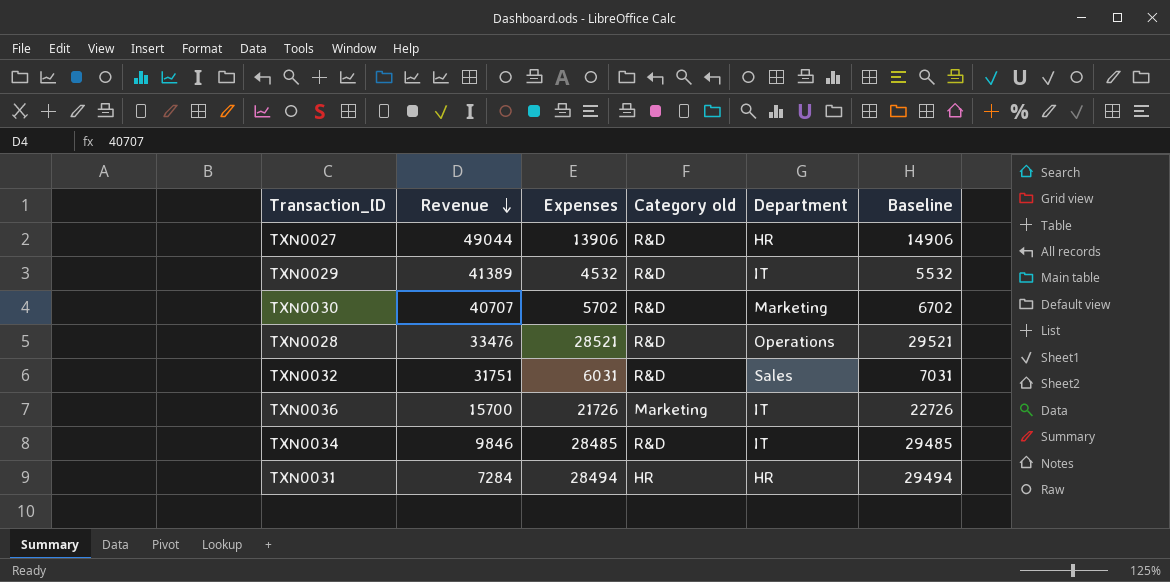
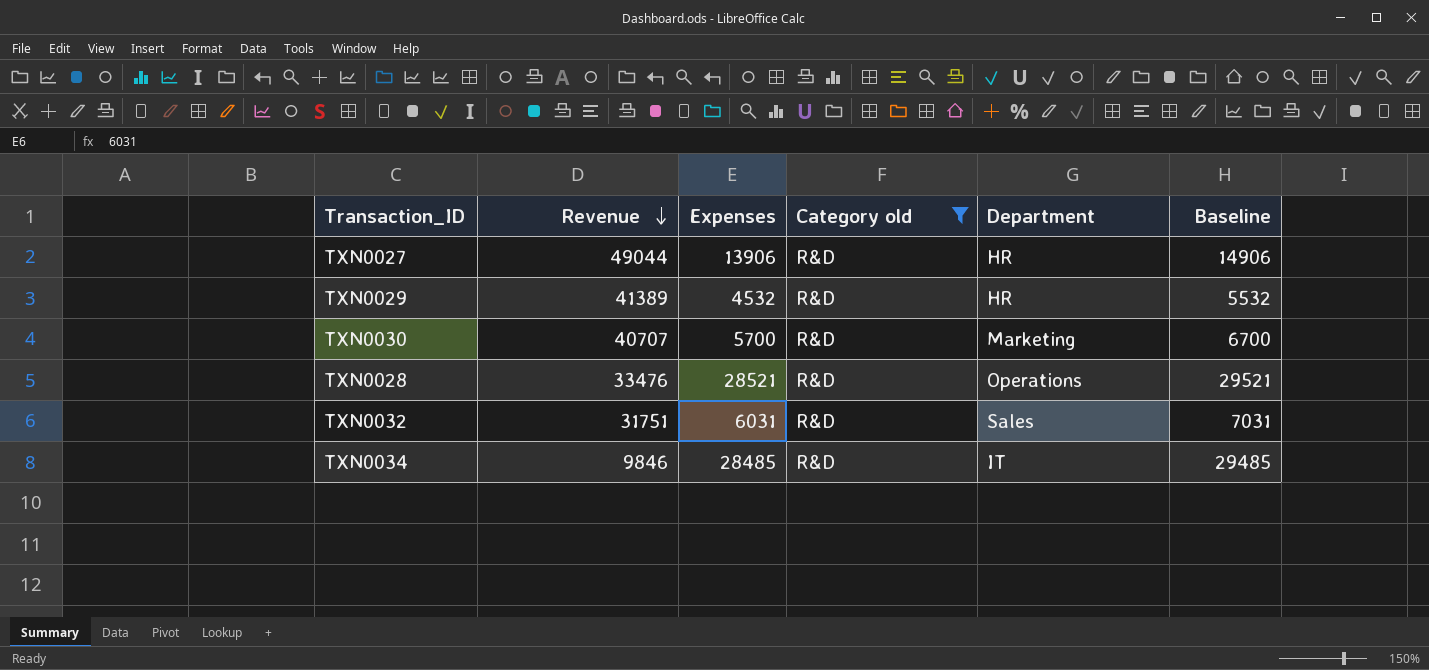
filter: none -> Category old = R&D
TXN0029 | Department: IT -> HR
TXN0030 | Expenses: 5702 -> 5700
TXN0030 | Baseline: 6702 -> 6700

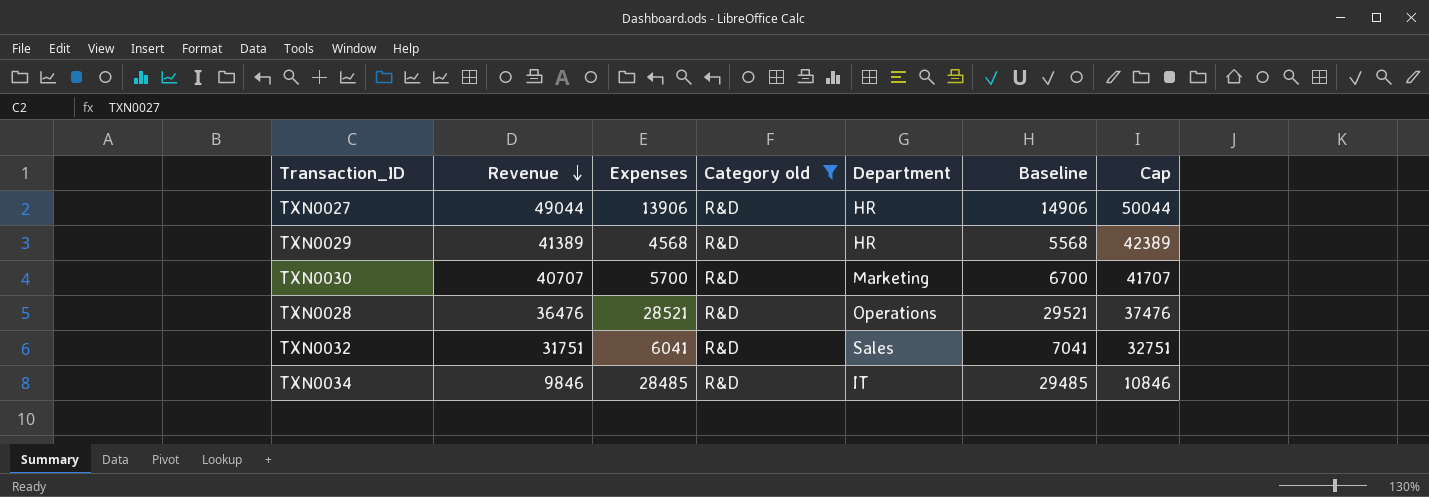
column Cap | formula: none -> [Revenue] + 1000
TXN0029 | Expenses: 4532 -> 4568
TXN0029 | Baseline: 5532 -> 5568
TXN0028 | Revenue: 33476 -> 36476
TXN0032 | Expenses: 6031 -> 6041
TXN0032 | Baseline: 7031 -> 7041

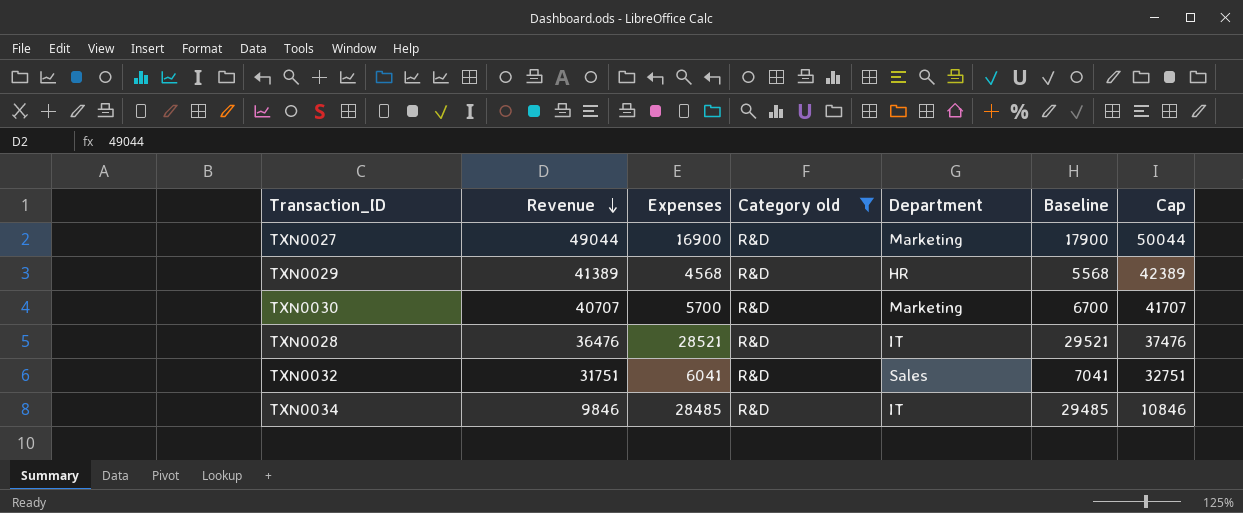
TXN0027 | Expenses: 13906 -> 16900
TXN0027 | Department: HR -> Marketing
TXN0027 | Baseline: 14906 -> 17900
TXN0028 | Department: Operations -> IT

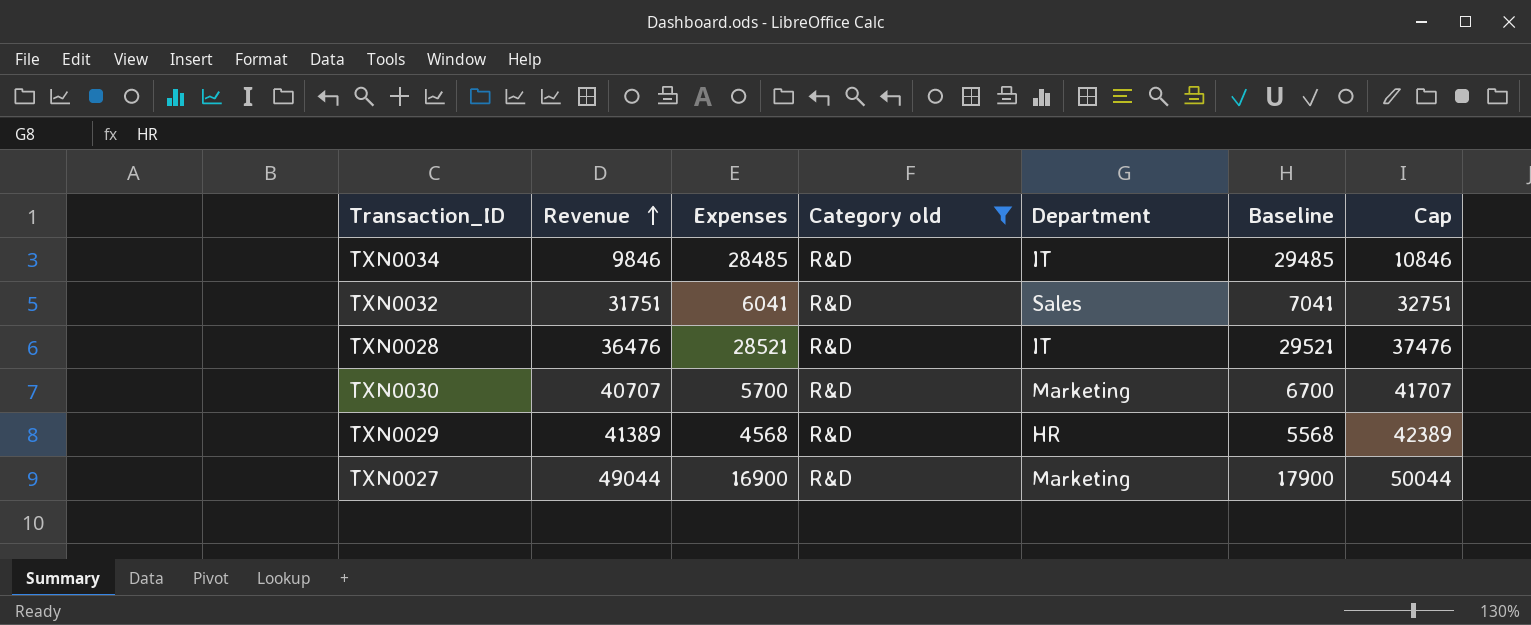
row order: Revenue descending -> Revenue ascending

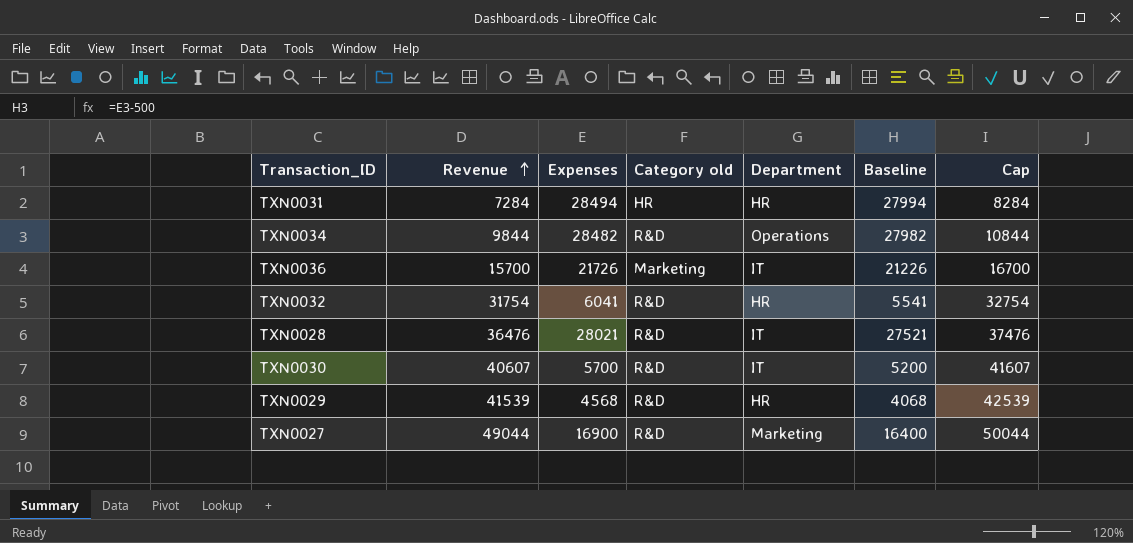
filter: Category old = R&D -> none
column Baseline | formula: [Expenses] + 1000 -> [Expenses] - 500
TXN0034 | Revenue: 9846 -> 9844
TXN0034 | Expenses: 28485 -> 28482
TXN0034 | Department: IT -> Operations
TXN0034 | Cap: 10846 -> 10844
TXN0032 | Revenue: 31751 -> 31754
TXN0032 | Department: Sales -> HR
TXN0032 | Cap: 32751 -> 32754
TXN0028 | Expenses: 28521 -> 28021
TXN0030 | Revenue: 40707 -> 40607
TXN0030 | Department: Marketing -> IT
TXN0030 | Cap: 41707 -> 41607
TXN0029 | Revenue: 41389 -> 41539
TXN0029 | Cap: 42389 -> 42539

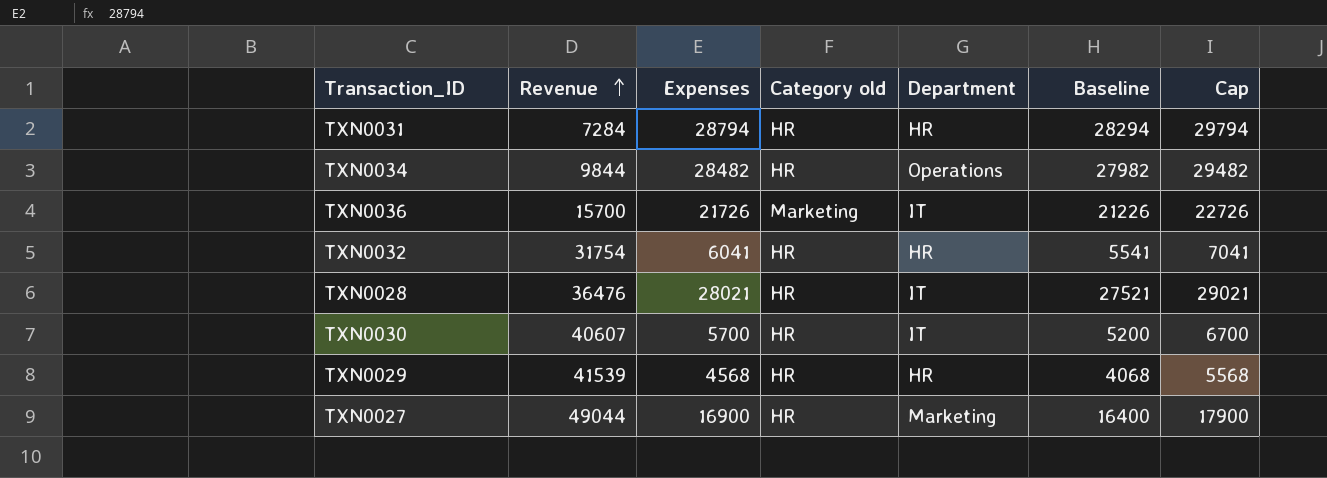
column Cap | formula: [Revenue] + 1000 -> [Expenses] + 1000
TXN0031 | Expenses: 28494 -> 28794
TXN0031 | Baseline: 27994 -> 28294
TXN0034 | Category old: R&D -> HR
TXN0032 | Category old: R&D -> HR
TXN0028 | Category old: R&D -> HR
TXN0030 | Category old: R&D -> HR
TXN0029 | Category old: R&D -> HR
TXN0027 | Category old: R&D -> HR

